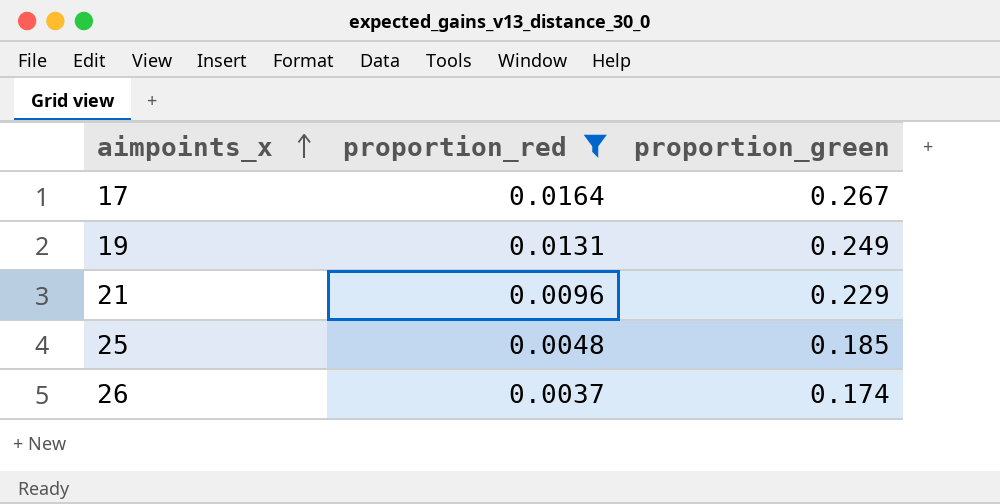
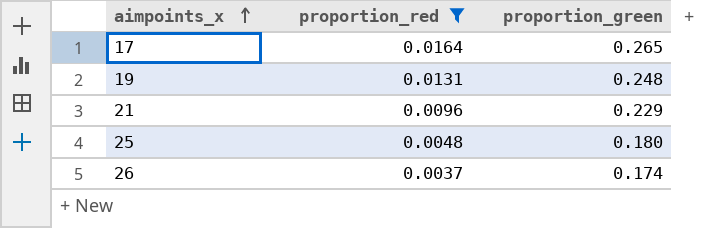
17 | proportion_green: 0.267 -> 0.265
19 | proportion_green: 0.249 -> 0.248
25 | proportion_green: 0.185 -> 0.180

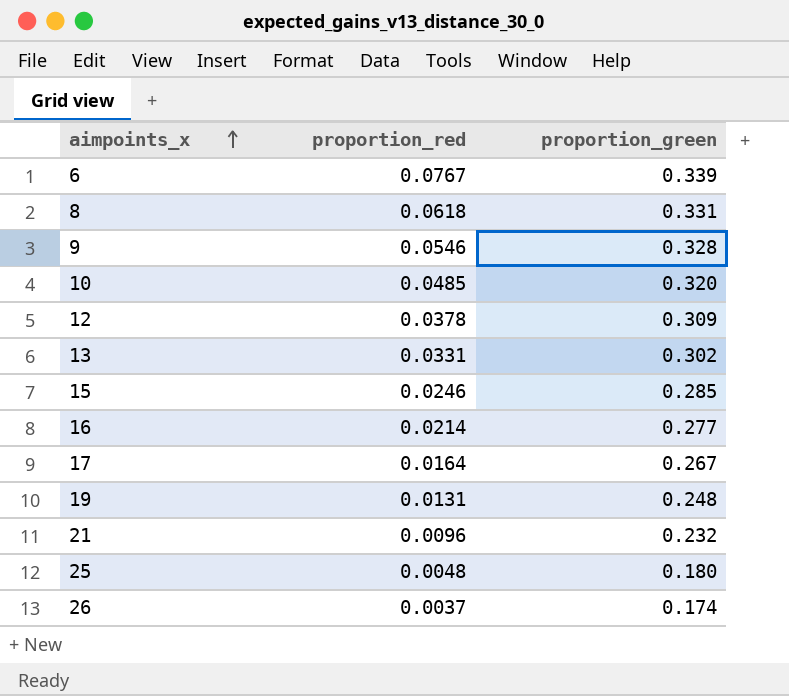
filter: proportion_red <= 0.0164 -> none
17 | proportion_green: 0.265 -> 0.267
21 | proportion_green: 0.229 -> 0.232

